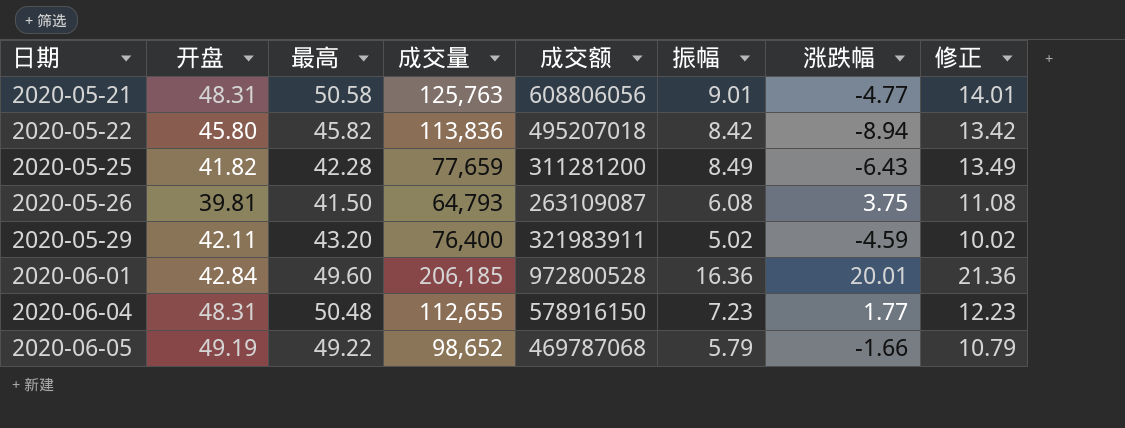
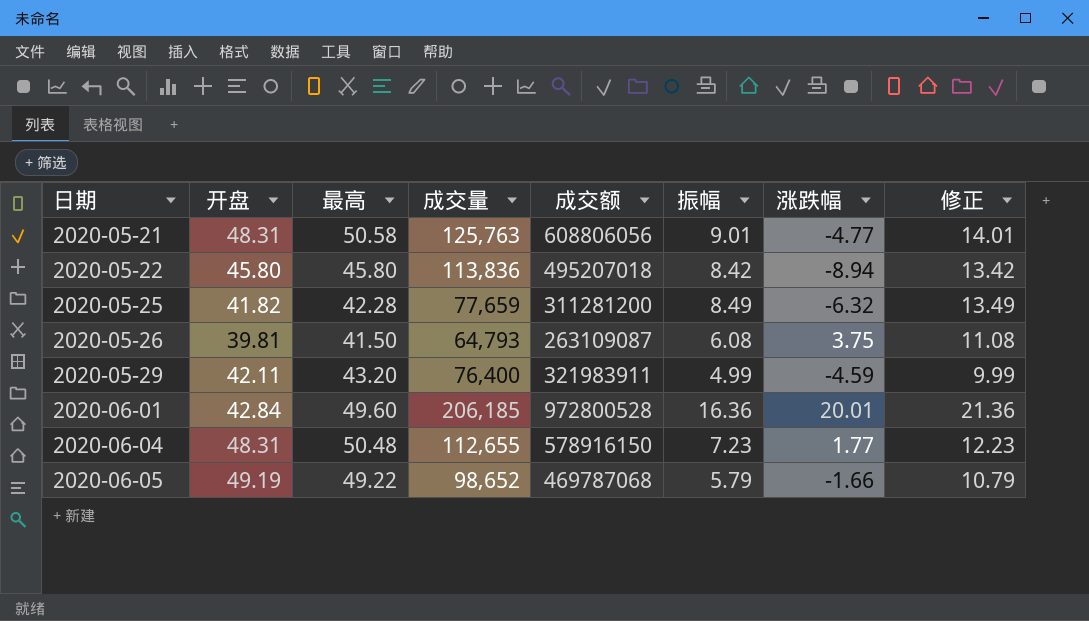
2020-05-22 | 最高: 45.82 -> 45.80
2020-05-25 | 涨跌幅: -6.43 -> -6.32
2020-05-29 | 振幅: 5.02 -> 4.99
2020-05-29 | 修正: 10.02 -> 9.99

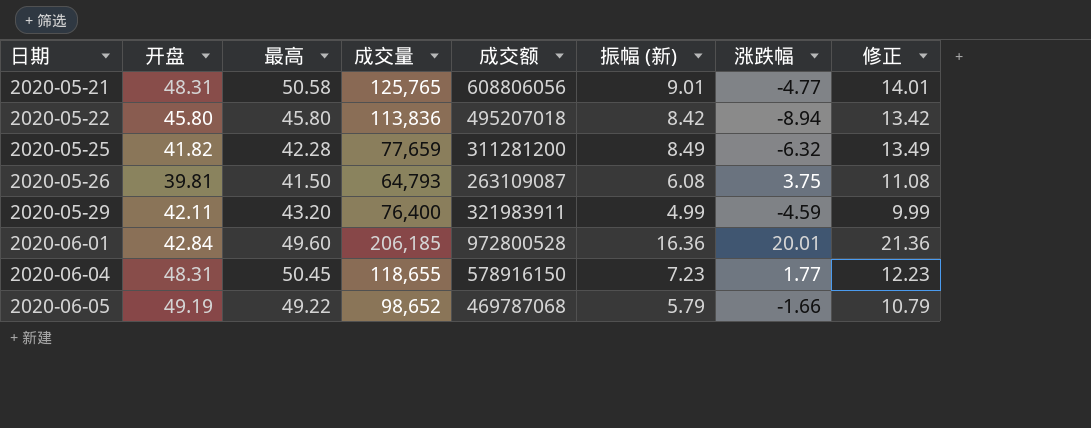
column name: 振幅 -> 振幅 (新)
2020-05-21 | 成交量: 125,763 -> 125,765
2020-06-04 | 最高: 50.48 -> 50.45
2020-06-04 | 成交量: 112,655 -> 118,655

